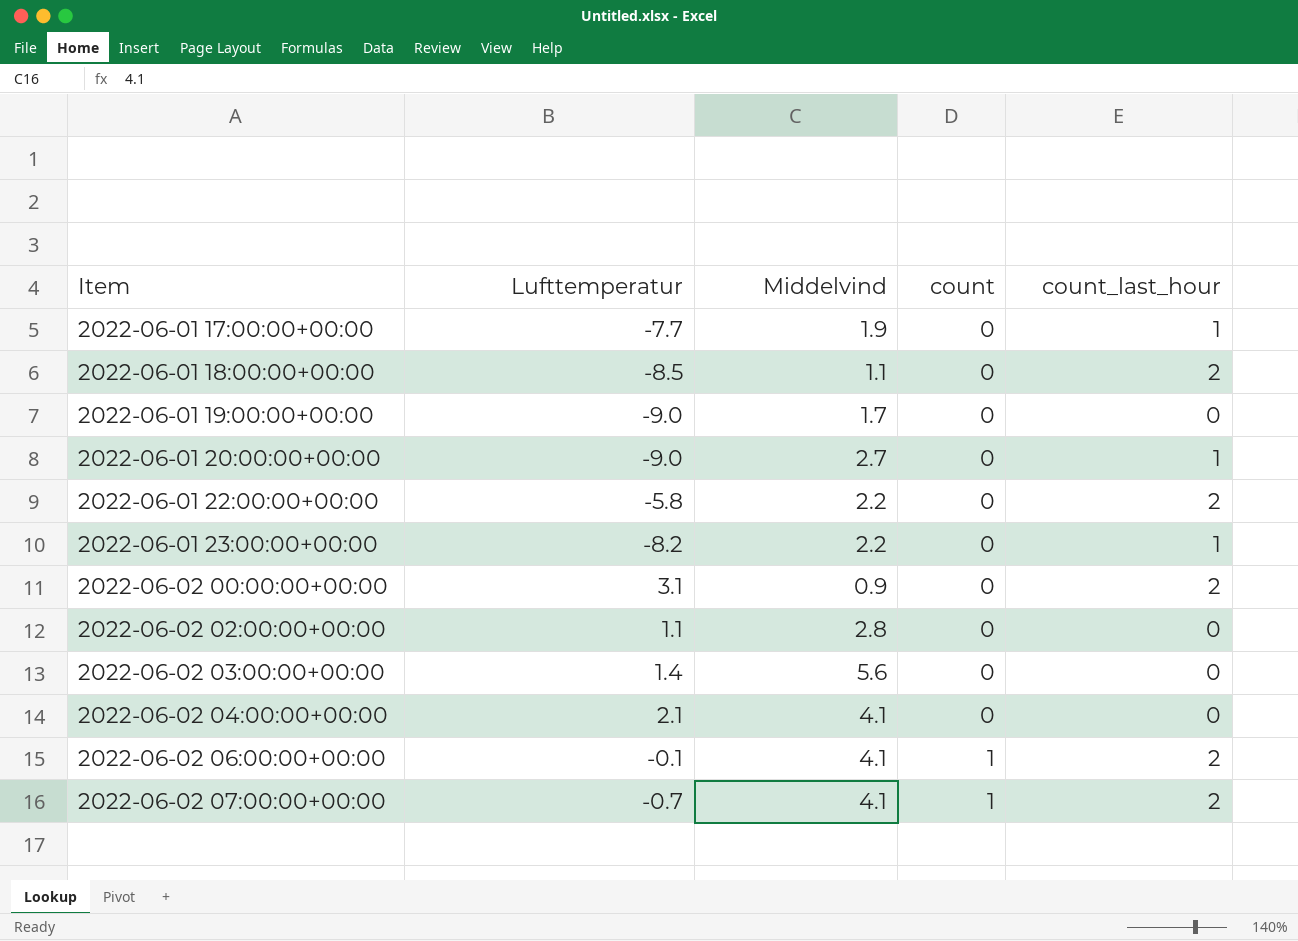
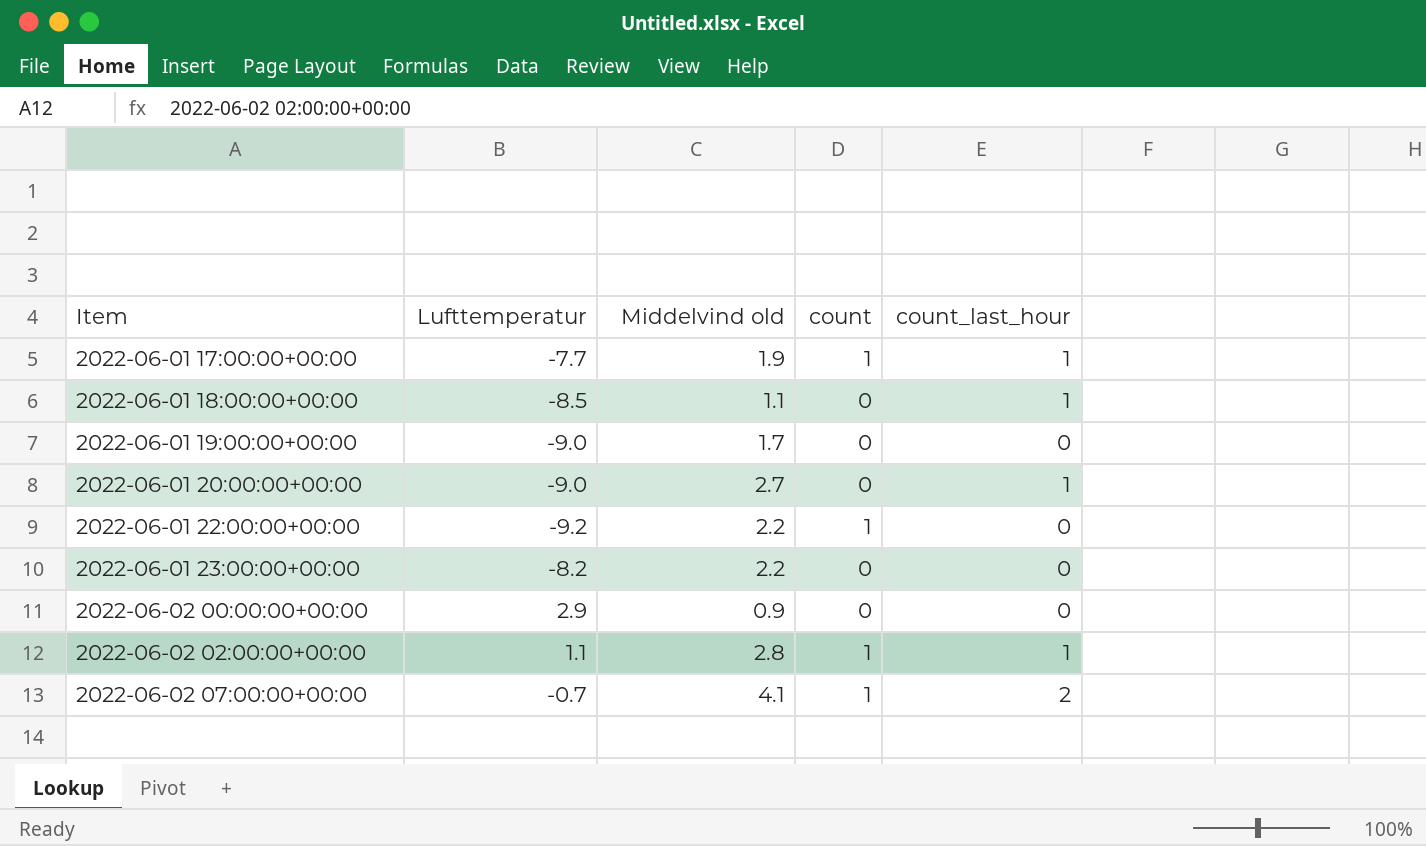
column name: Middelvind -> Middelvind old
row 2022-06-02 03:00:00+00:00: 1.4 | 5.6 | 0 | 0 -> none
row 2022-06-02 04:00:00+00:00: 2.1 | 4.1 | 0 | 0 -> none
row 2022-06-02 06:00:00+00:00: -0.1 | 4.1 | 1 | 2 -> none
2022-06-01 17:00:00+00:00 | count: 0 -> 1
2022-06-01 18:00:00+00:00 | count_last_hour: 2 -> 1
2022-06-01 22:00:00+00:00 | Lufttemperatur: -5.8 -> -9.2
2022-06-01 22:00:00+00:00 | count: 0 -> 1
2022-06-01 22:00:00+00:00 | count_last_hour: 2 -> 0
2022-06-01 23:00:00+00:00 | count_last_hour: 1 -> 0
2022-06-02 00:00:00+00:00 | Lufttemperatur: 3.1 -> 2.9
2022-06-02 00:00:00+00:00 | count_last_hour: 2 -> 0
2022-06-02 02:00:00+00:00 | count: 0 -> 1
2022-06-02 02:00:00+00:00 | count_last_hour: 0 -> 1

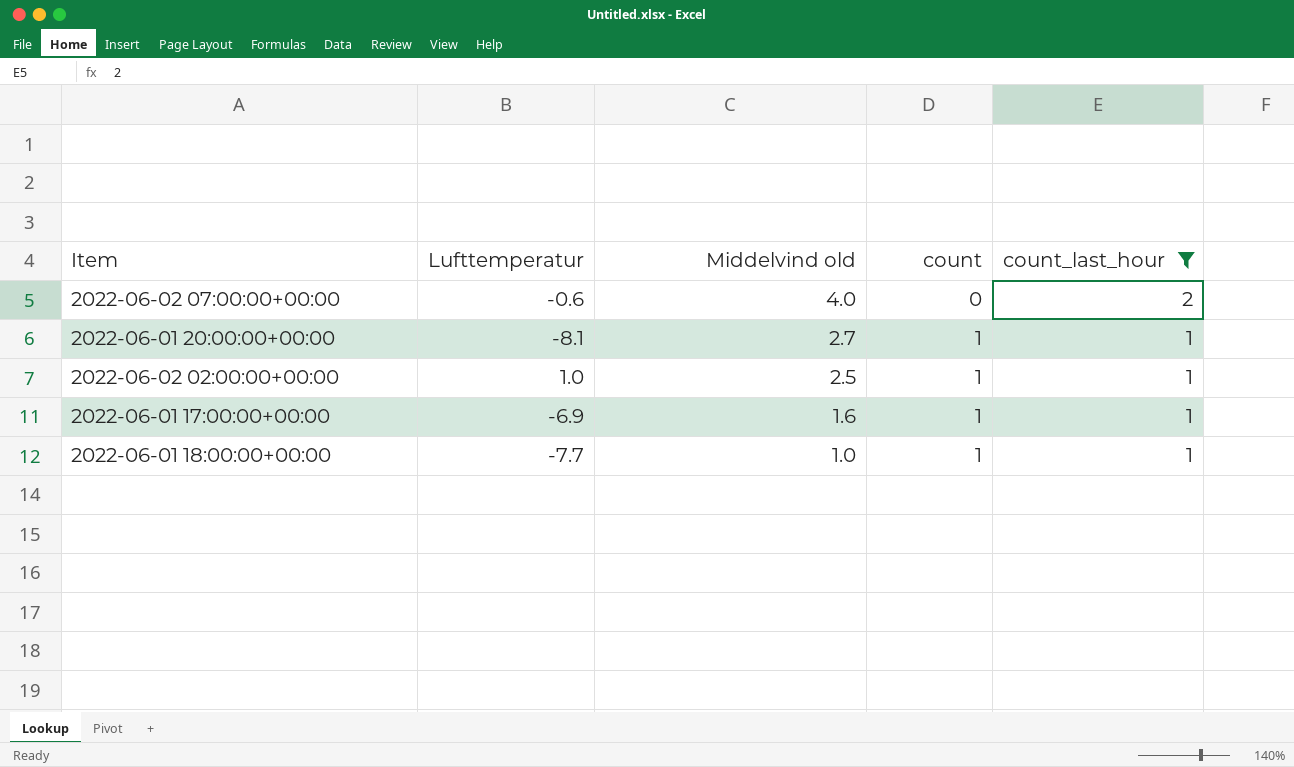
filter: none -> count_last_hour != 0
row order: Item ascending -> Middelvind old descending
2022-06-02 07:00:00+00:00 | Lufttemperatur: -0.7 -> -0.6
2022-06-02 07:00:00+00:00 | Middelvind old: 4.1 -> 4.0
2022-06-02 07:00:00+00:00 | count: 1 -> 0
2022-06-01 20:00:00+00:00 | Lufttemperatur: -9.0 -> -8.1
2022-06-01 20:00:00+00:00 | count: 0 -> 1
2022-06-02 02:00:00+00:00 | Lufttemperatur: 1.1 -> 1.0
2022-06-02 02:00:00+00:00 | Middelvind old: 2.8 -> 2.5
2022-06-01 17:00:00+00:00 | Lufttemperatur: -7.7 -> -6.9
2022-06-01 17:00:00+00:00 | Middelvind old: 1.9 -> 1.6
2022-06-01 18:00:00+00:00 | Lufttemperatur: -8.5 -> -7.7
2022-06-01 18:00:00+00:00 | Middelvind old: 1.1 -> 1.0
2022-06-01 18:00:00+00:00 | count: 0 -> 1

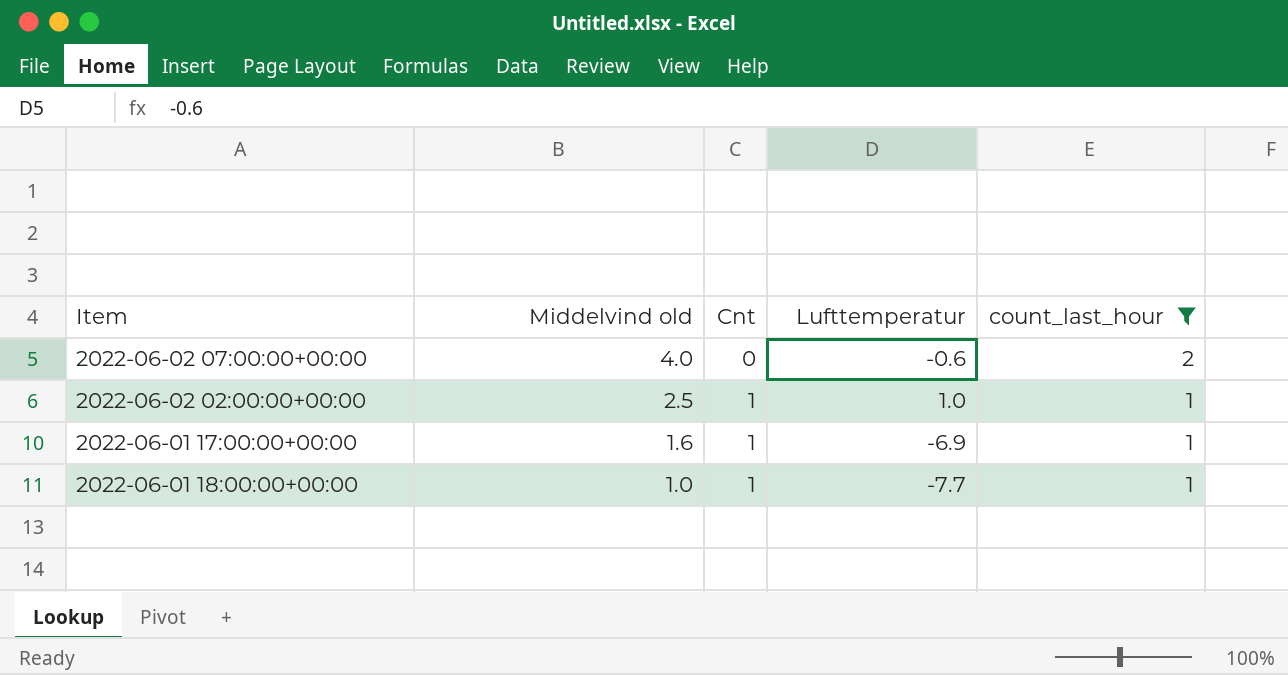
column name: count -> Cnt
column Lufttemperatur | position: 2 -> 4
row 2022-06-01 20:00:00+00:00: -8.1 | 2.7 | 1 | 1 -> none

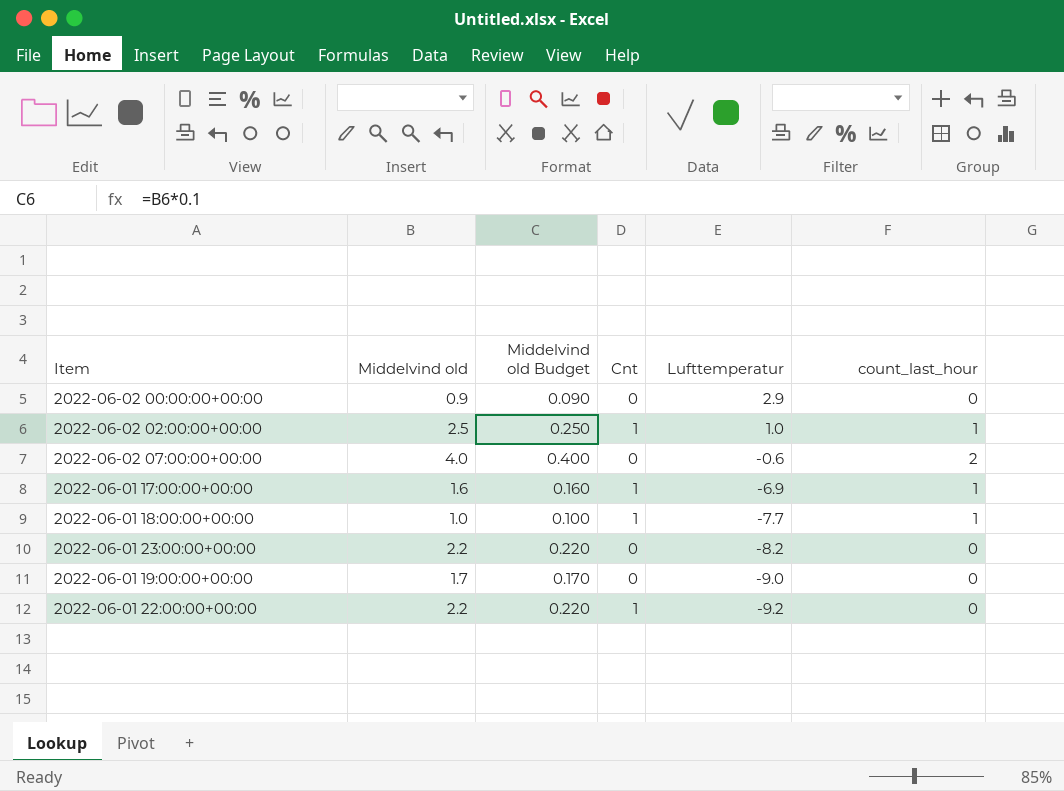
filter: count_last_hour != 0 -> none
row order: Middelvind old descending -> Lufttemperatur descending
column Middelvind old Budget | formula: none -> [Middelvind old] * 0.1

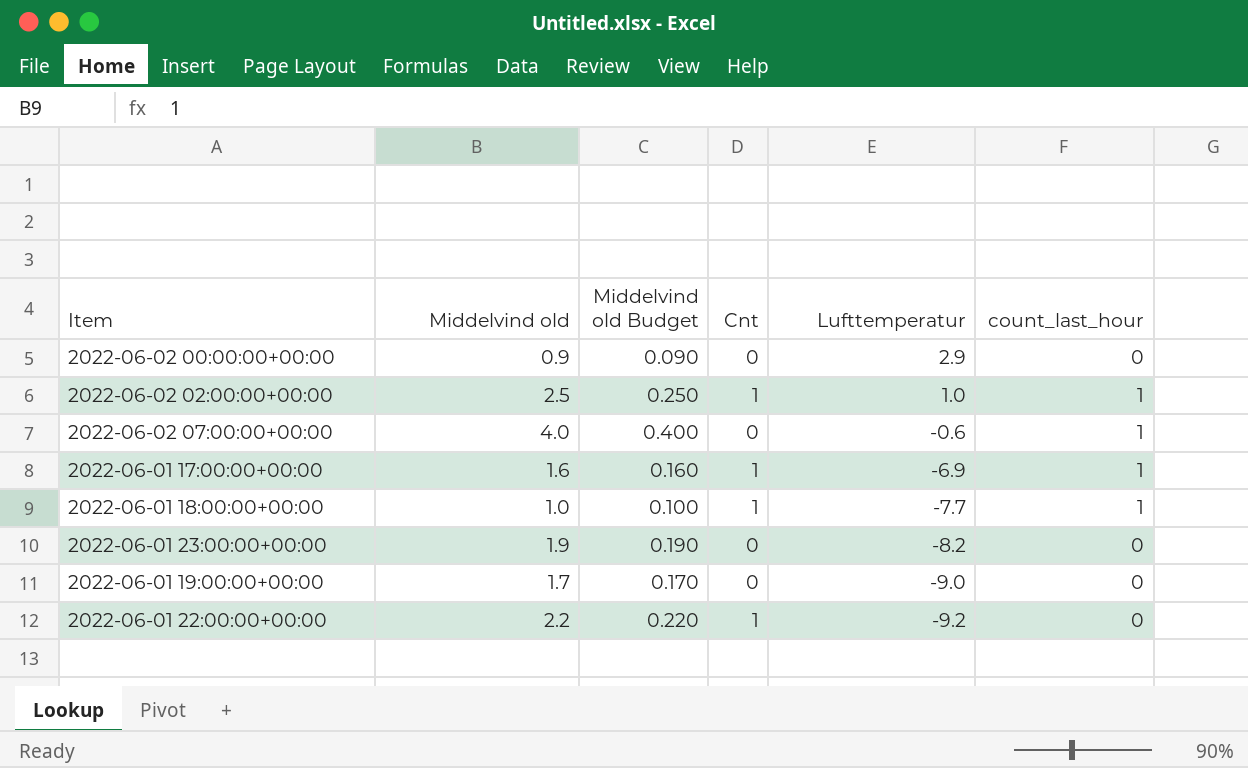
2022-06-02 07:00:00+00:00 | count_last_hour: 2 -> 1
2022-06-01 23:00:00+00:00 | Middelvind old: 2.2 -> 1.9
2022-06-01 23:00:00+00:00 | Middelvind old Budget: 0.220 -> 0.190

